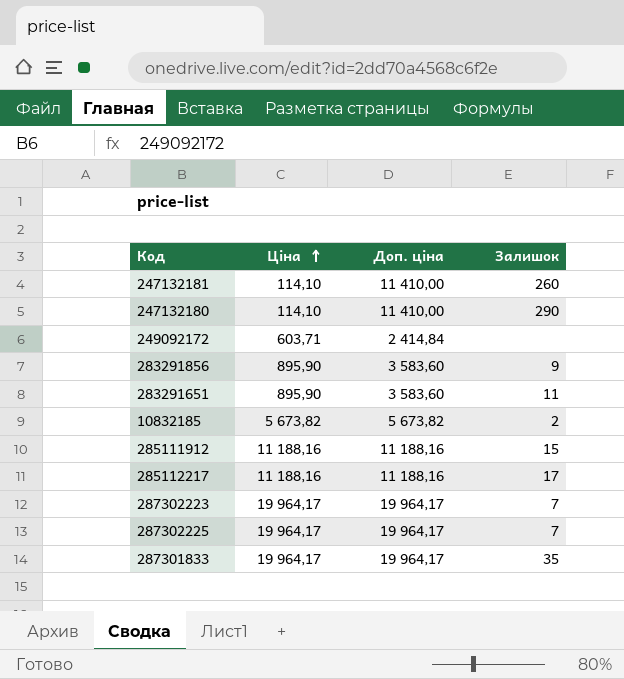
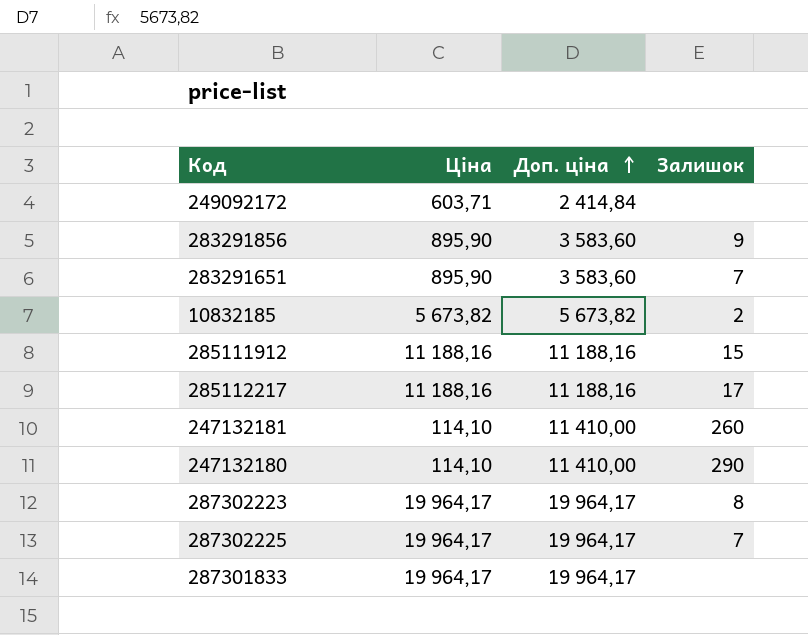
row order: Ціна ascending -> Доп. ціна ascending
283291651 | Залишок: 11 -> 7
287302223 | Залишок: 7 -> 8
287301833 | Залишок: 35 -> none

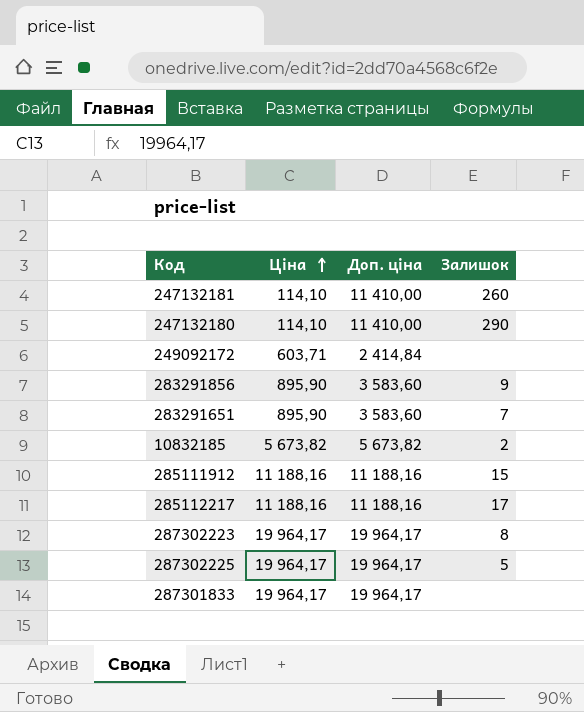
row order: Доп. ціна ascending -> Ціна ascending
287302225 | Залишок: 7 -> 5

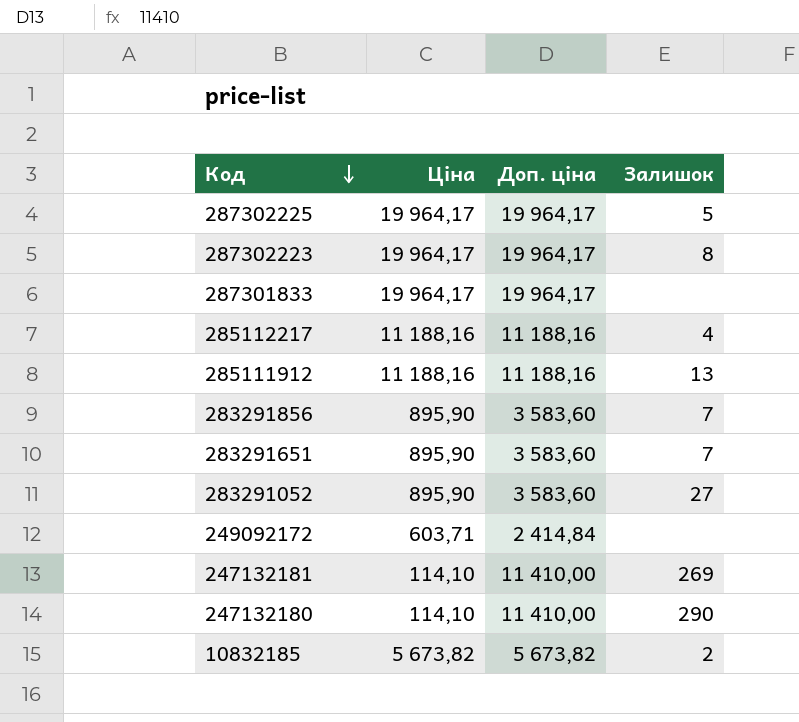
row order: Ціна ascending -> Код descending
285112217 | Залишок: 17 -> 4
285111912 | Залишок: 15 -> 13
283291856 | Залишок: 9 -> 7
row 283291052: none -> 895,90 | 3 583,60 | 27
247132181 | Залишок: 260 -> 269

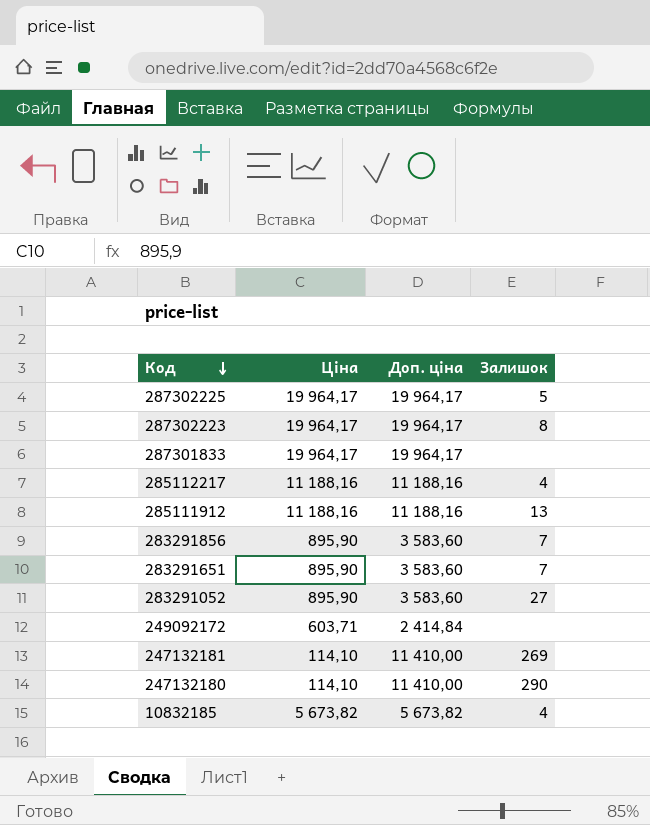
10832185 | Залишок: 2 -> 4

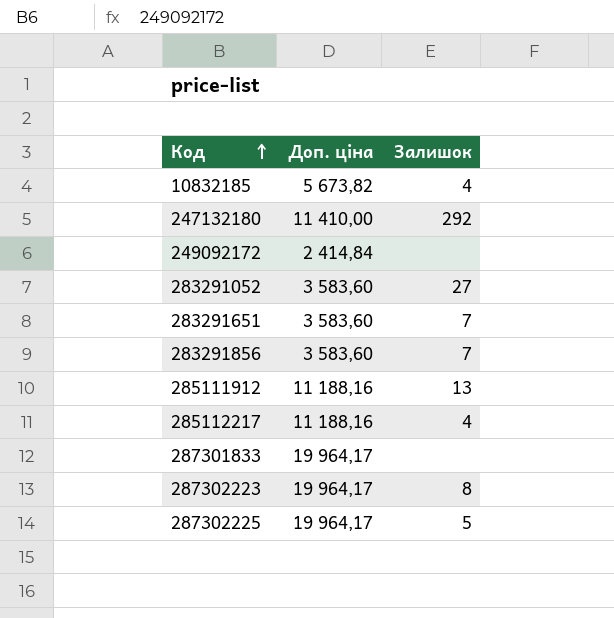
row order: Код descending -> Код ascending
column Ціна | position: 2 -> none
row 247132181: 114,10 | 11 410,00 | 269 -> none
247132180 | Залишок: 290 -> 292

